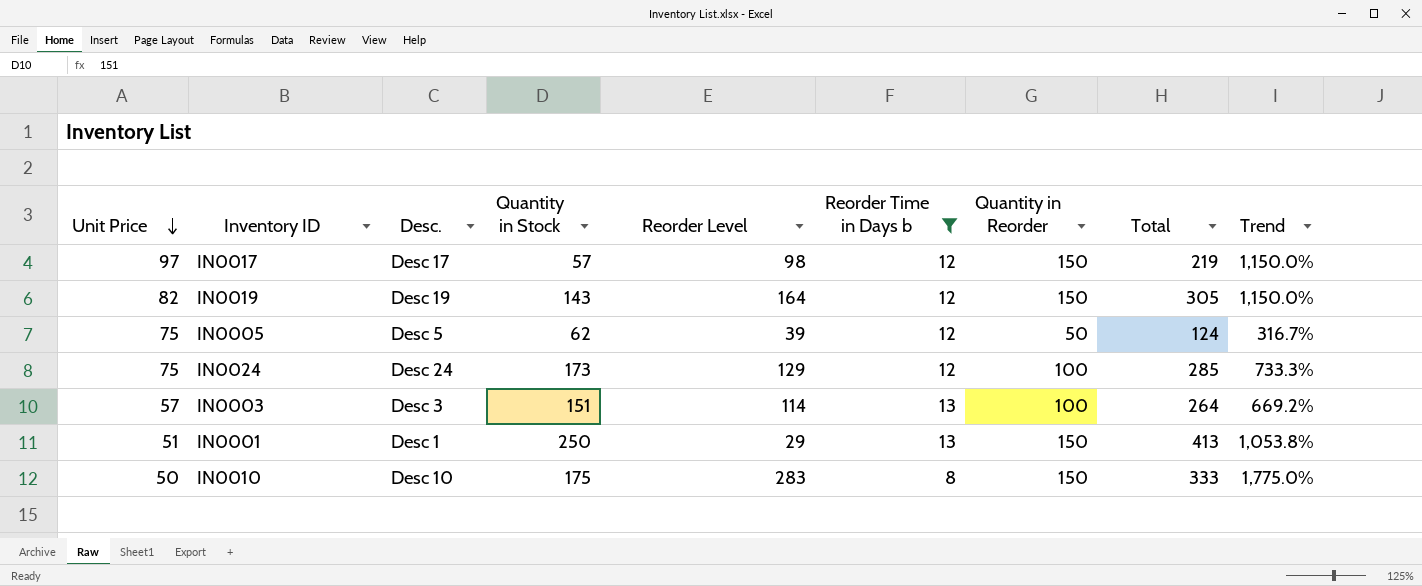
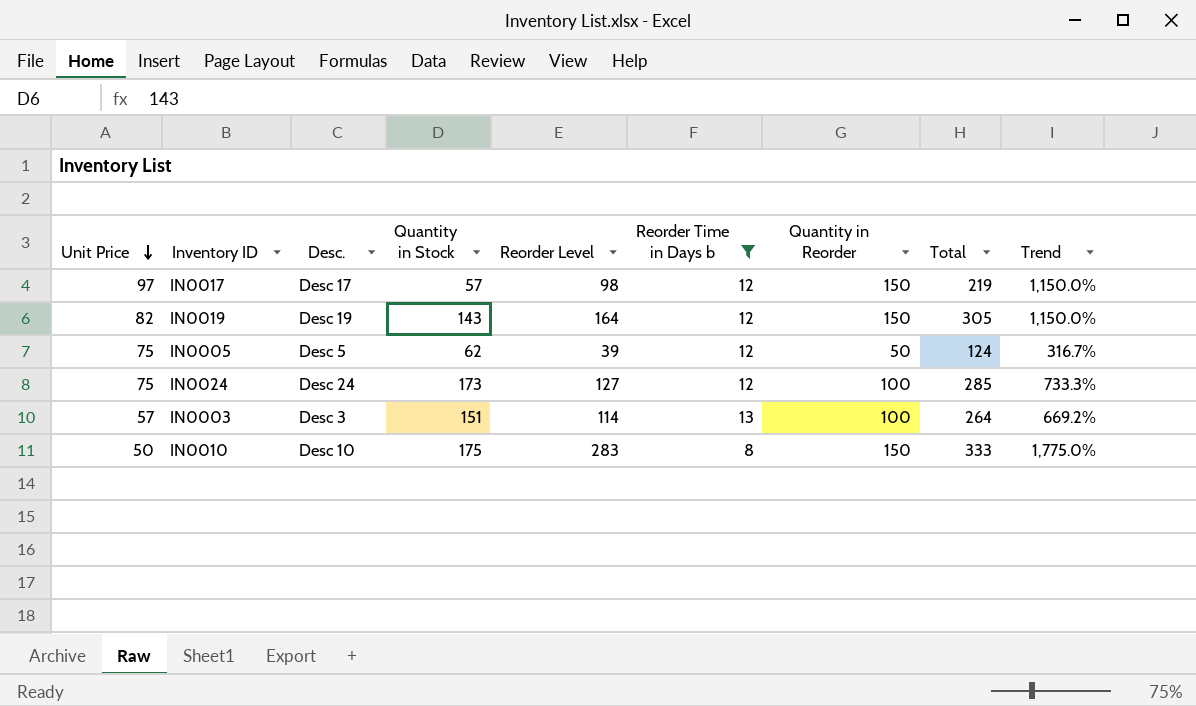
row IN0001: 51 | Desc 1 | 250 | 29 | 13 | 150 | 413 | 1,053.8% -> none
IN0024 | Reorder Level: 129 -> 127

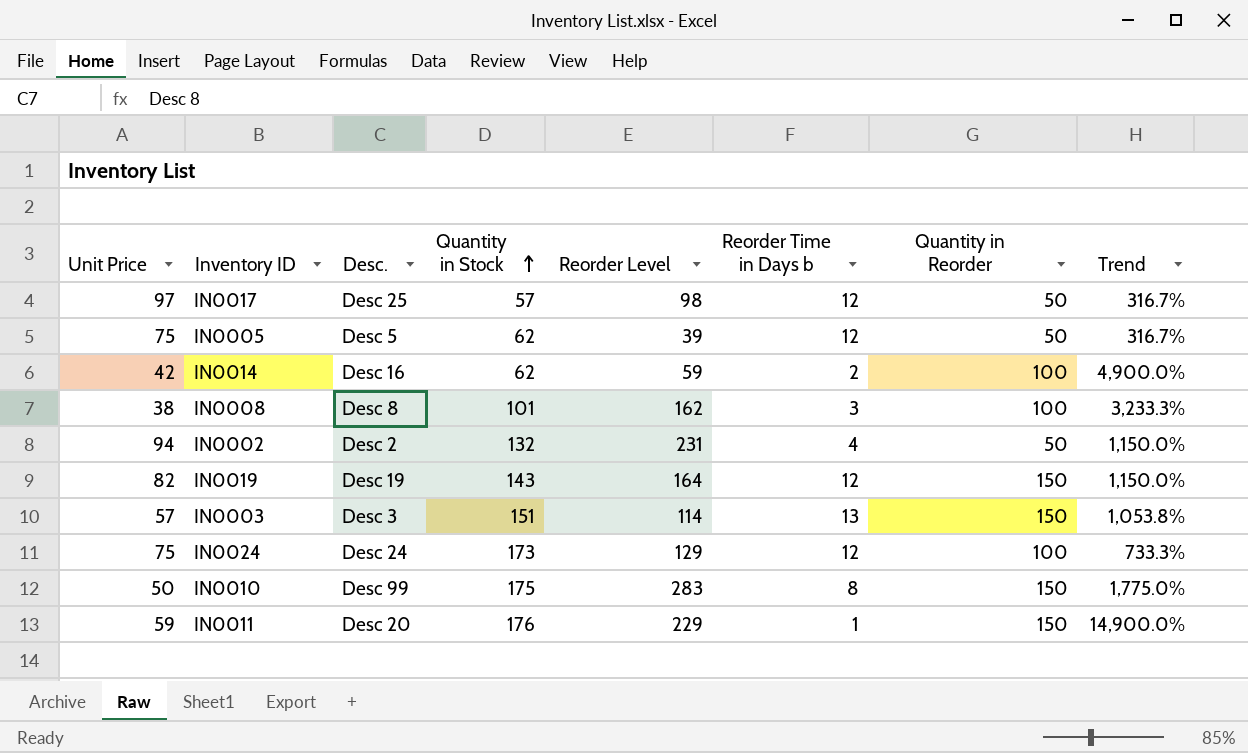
filter: Reorder Time in Days b >= 8 -> none
row order: Unit Price descending -> Quantity in Stock ascending
column Total | formula: [Quantity in Stock] + [Reorder Time in Days b] + [Quantity in Reorder] -> none
IN0017 | Desc.: Desc 17 -> Desc 25
IN0017 | Quantity in Reorder: 150 -> 50
IN0017 | Trend: 1,150.0% -> 316.7%
IN0003 | Quantity in Reorder: 100 -> 150
IN0003 | Trend: 669.2% -> 1,053.8%
IN0024 | Reorder Level: 127 -> 129
IN0010 | Desc.: Desc 10 -> Desc 99

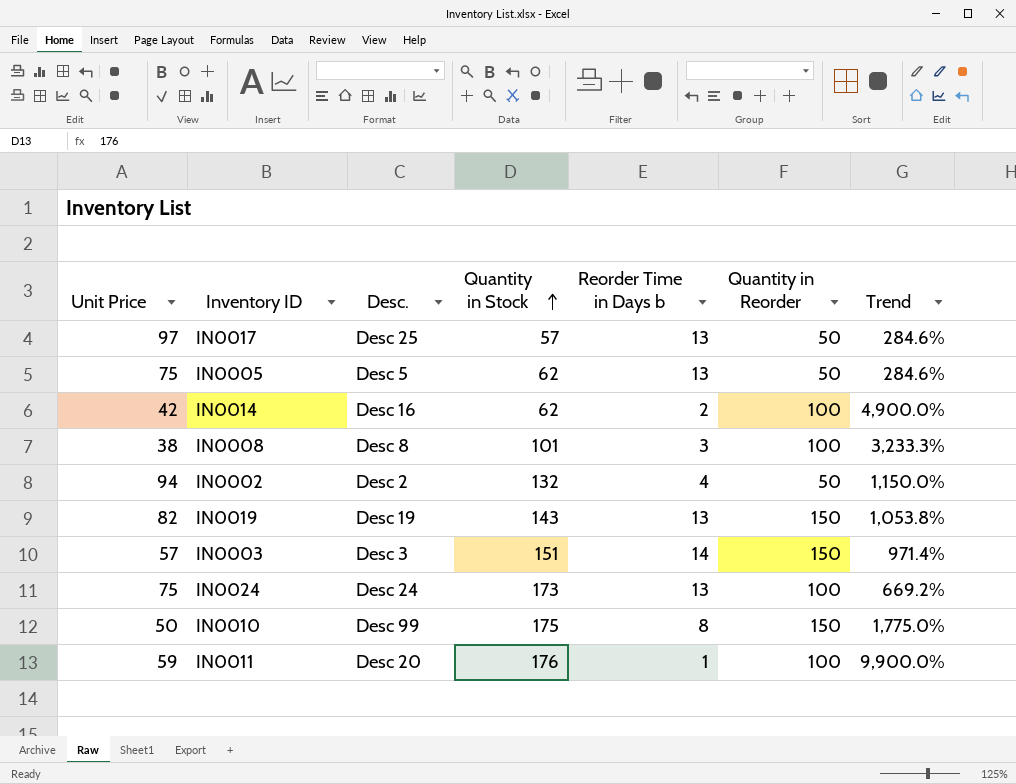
column Reorder Level | position: 5 -> none
IN0017 | Reorder Time in Days b: 12 -> 13
IN0017 | Trend: 316.7% -> 284.6%
IN0005 | Reorder Time in Days b: 12 -> 13
IN0005 | Trend: 316.7% -> 284.6%
IN0019 | Reorder Time in Days b: 12 -> 13
IN0019 | Trend: 1,150.0% -> 1,053.8%
IN0003 | Reorder Time in Days b: 13 -> 14
IN0003 | Trend: 1,053.8% -> 971.4%
IN0024 | Reorder Time in Days b: 12 -> 13
IN0024 | Trend: 733.3% -> 669.2%
IN0011 | Quantity in Reorder: 150 -> 100
IN0011 | Trend: 14,900.0% -> 9,900.0%

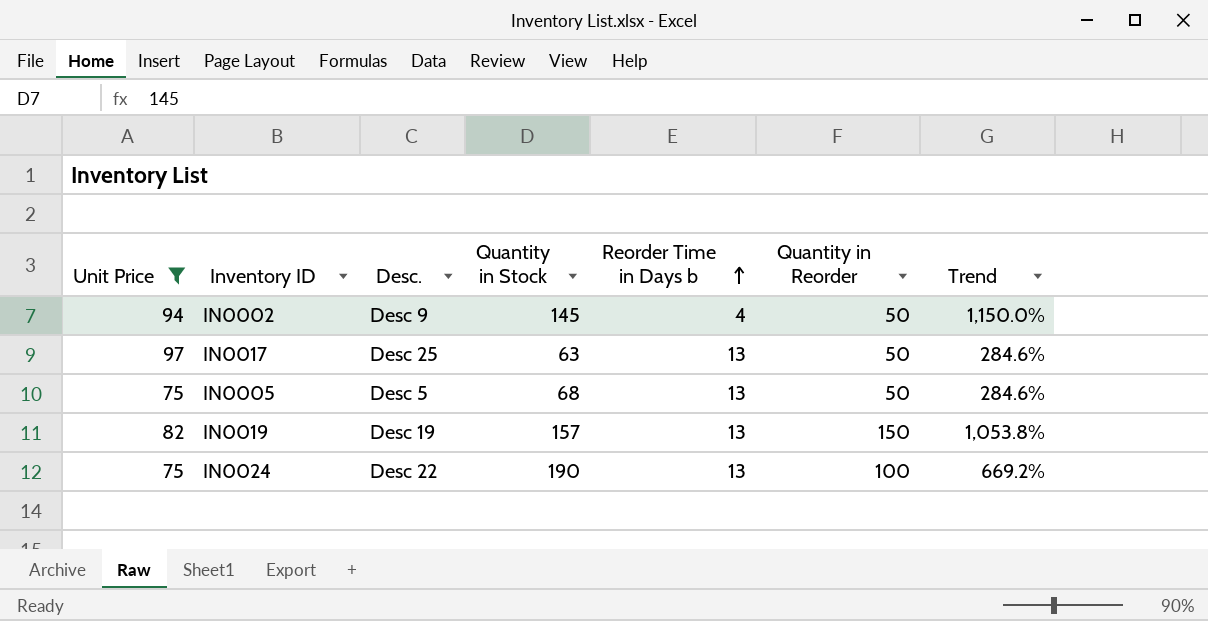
filter: none -> Unit Price >= 75
row order: Quantity in Stock ascending -> Reorder Time in Days b ascending
IN0002 | Desc.: Desc 2 -> Desc 9
IN0002 | Quantity in Stock: 132 -> 145
IN0017 | Quantity in Stock: 57 -> 63
IN0005 | Quantity in Stock: 62 -> 68
IN0019 | Quantity in Stock: 143 -> 157
IN0024 | Desc.: Desc 24 -> Desc 22
IN0024 | Quantity in Stock: 173 -> 190

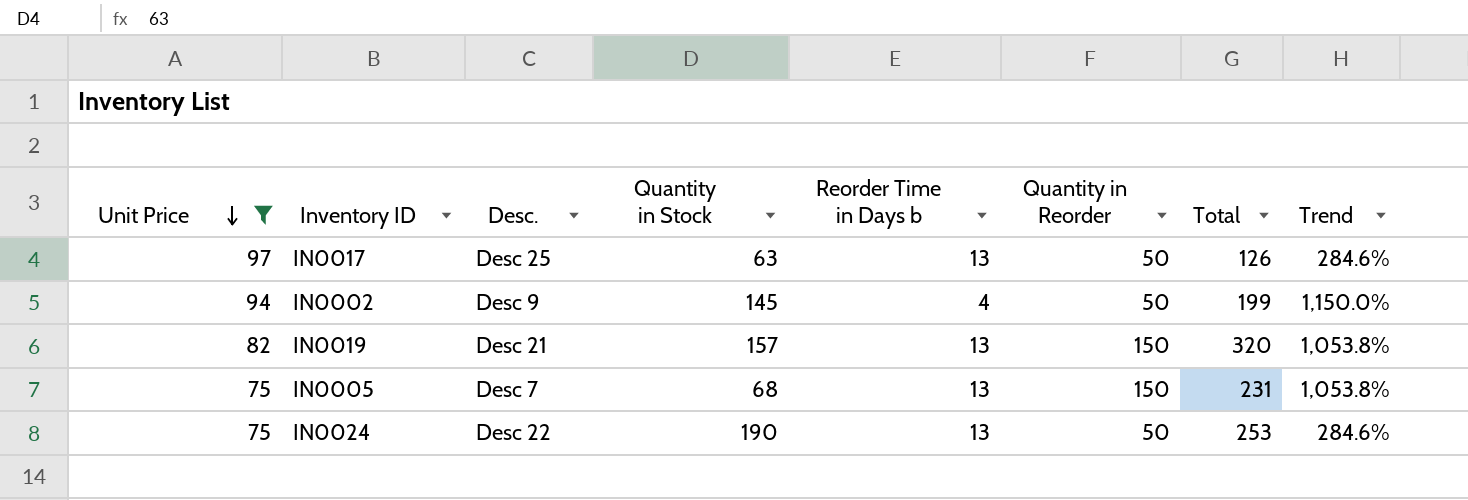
row order: Reorder Time in Days b ascending -> Unit Price descending
column Total | formula: none -> [Quantity in Stock] + [Reorder Time in Days b] + [Quantity in Reorder]
IN0019 | Desc.: Desc 19 -> Desc 21
IN0005 | Desc.: Desc 5 -> Desc 7
IN0005 | Quantity in Reorder: 50 -> 150
IN0005 | Trend: 284.6% -> 1,053.8%
IN0024 | Quantity in Reorder: 100 -> 50
IN0024 | Trend: 669.2% -> 284.6%

